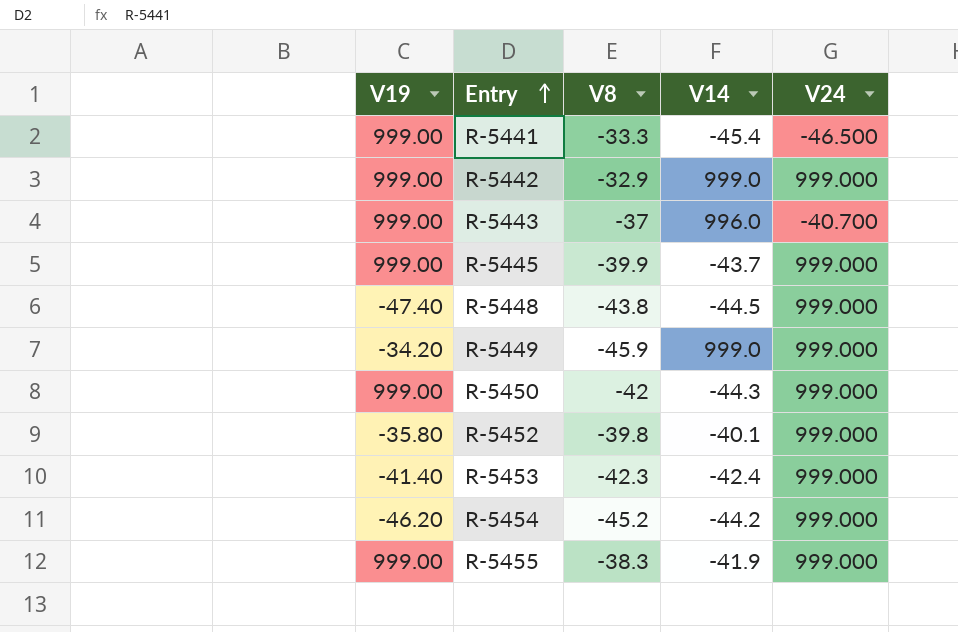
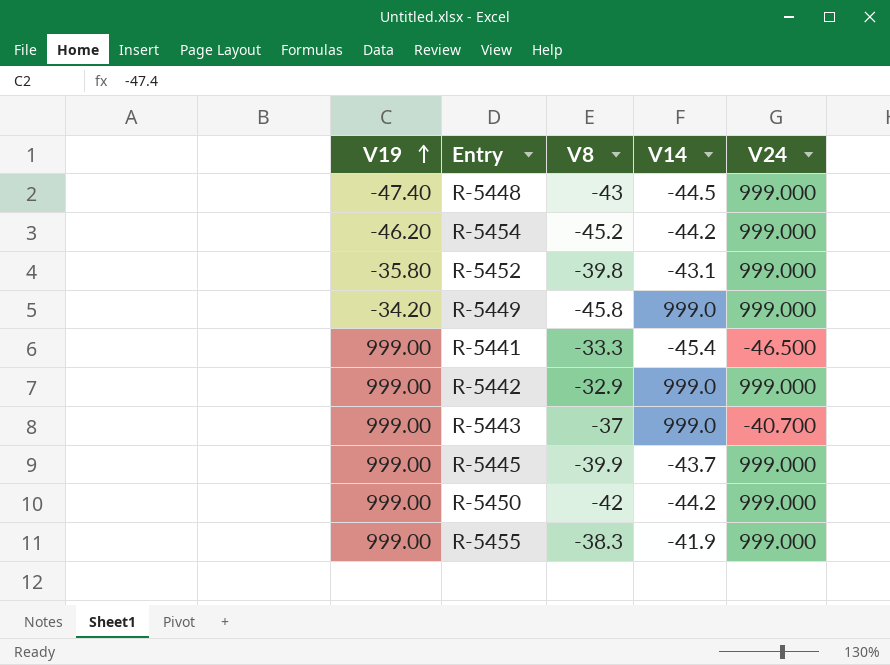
row order: Entry ascending -> V19 ascending
row R-5453: -41.40 | -42.3 | -42.4 | 999.000 -> none
R-5448 | V8: -43.8 -> -43
R-5452 | V14: -40.1 -> -43.1
R-5449 | V8: -45.9 -> -45.8
R-5443 | V14: 996.0 -> 999.0
R-5450 | V14: -44.3 -> -44.2

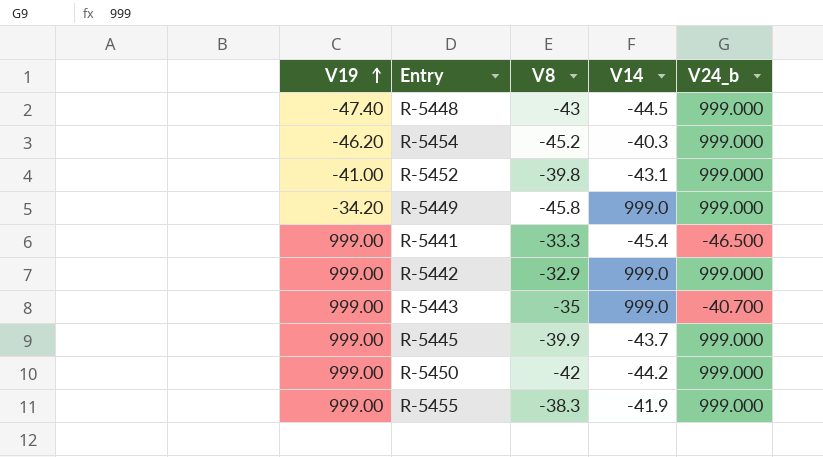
column name: V24 -> V24_b
R-5454 | V14: -44.2 -> -40.3
R-5452 | V19: -35.80 -> -41.00
R-5443 | V8: -37 -> -35

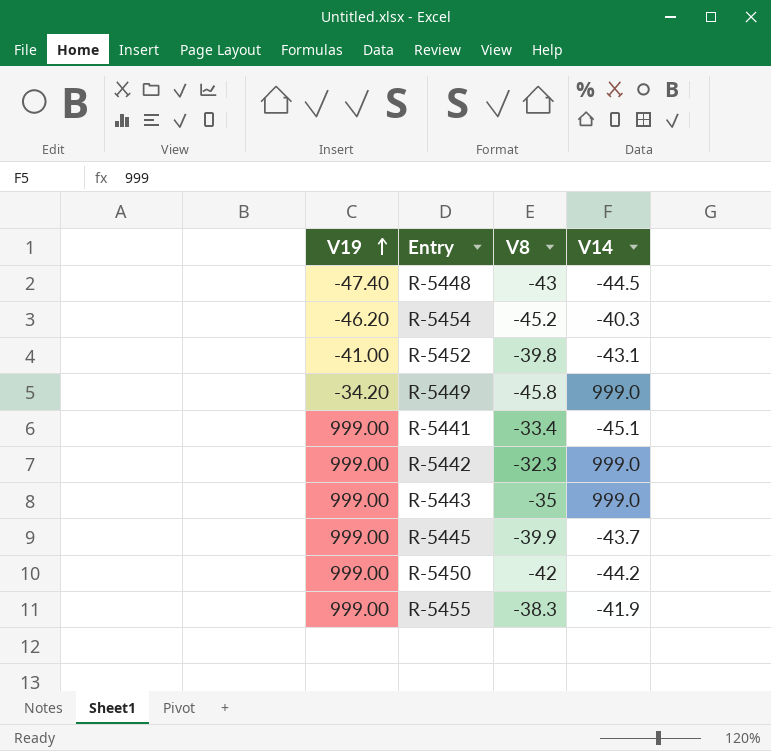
column V24_b | position: 5 -> none
R-5441 | V8: -33.3 -> -33.4
R-5441 | V14: -45.4 -> -45.1
R-5442 | V8: -32.9 -> -32.3

